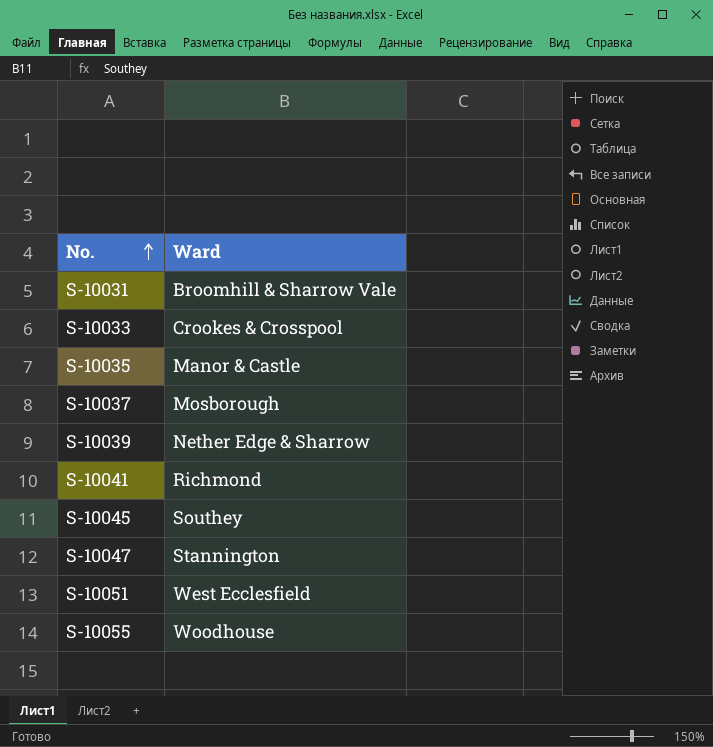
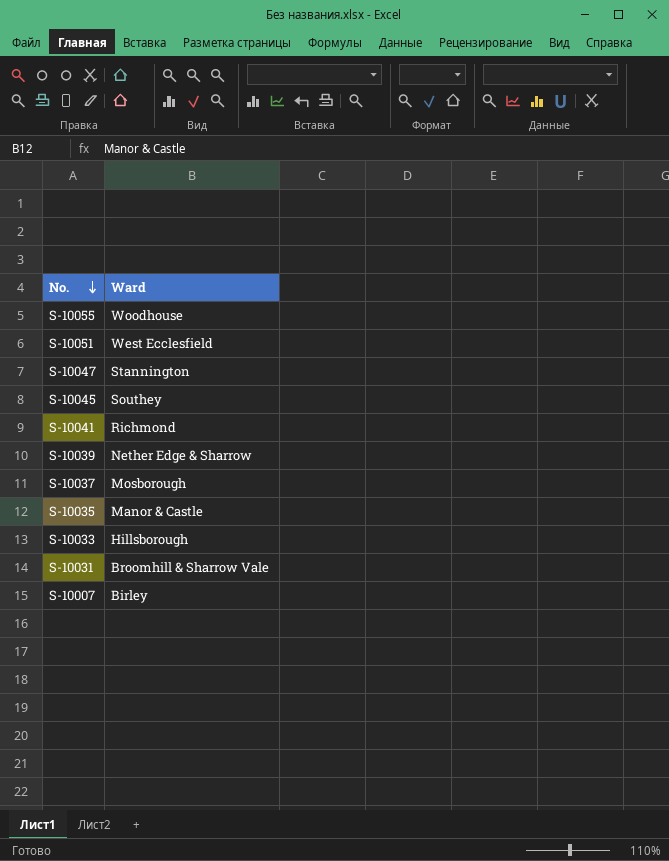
row order: No. ascending -> No. descending
S-10033 | Ward: Crookes & Crosspool -> Hillsborough
row S-10007: none -> Birley

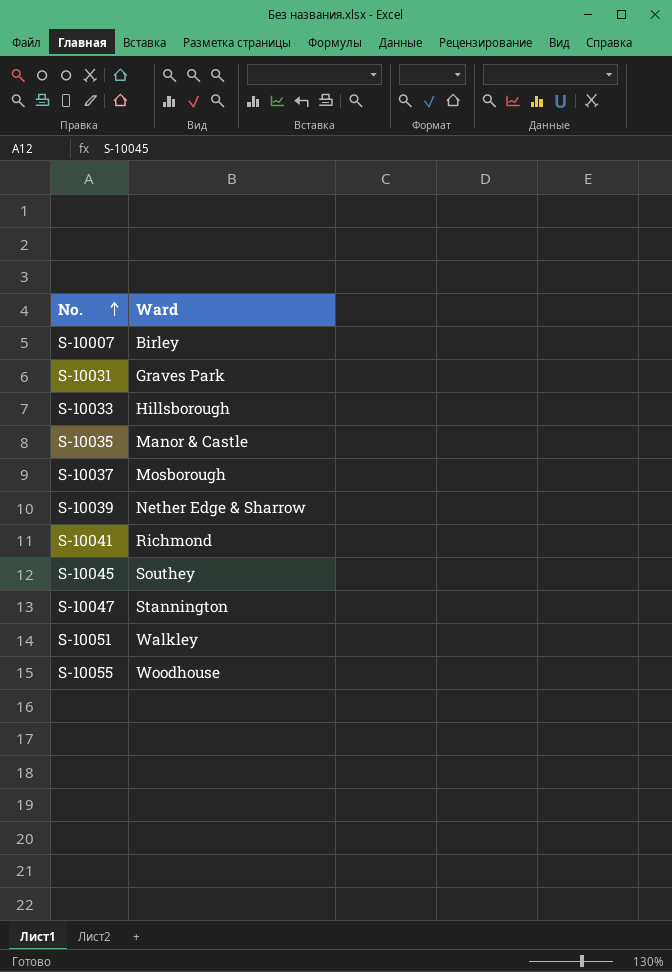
row order: No. descending -> No. ascending
S-10031 | Ward: Broomhill & Sharrow Vale -> Graves Park
S-10051 | Ward: West Ecclesfield -> Walkley

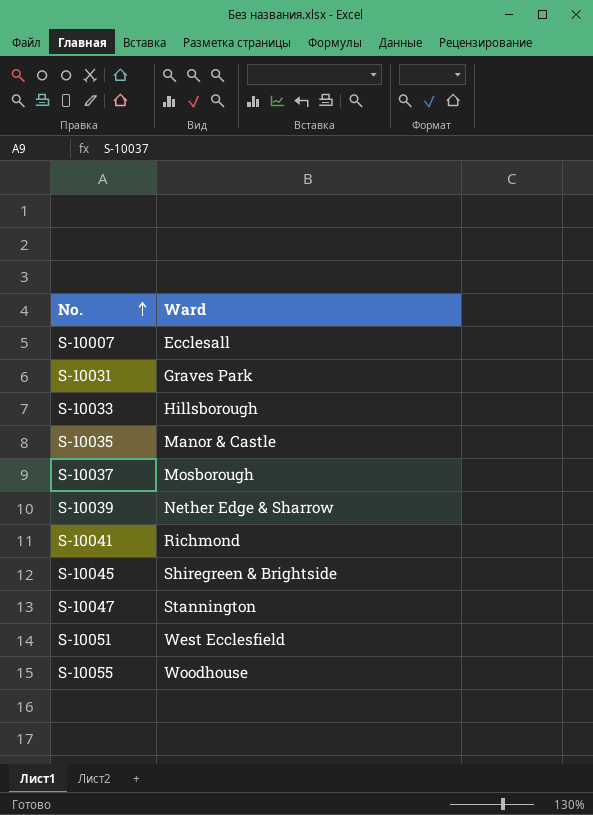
S-10007 | Ward: Birley -> Ecclesall
S-10045 | Ward: Southey -> Shiregreen & Brightside
S-10051 | Ward: Walkley -> West Ecclesfield

